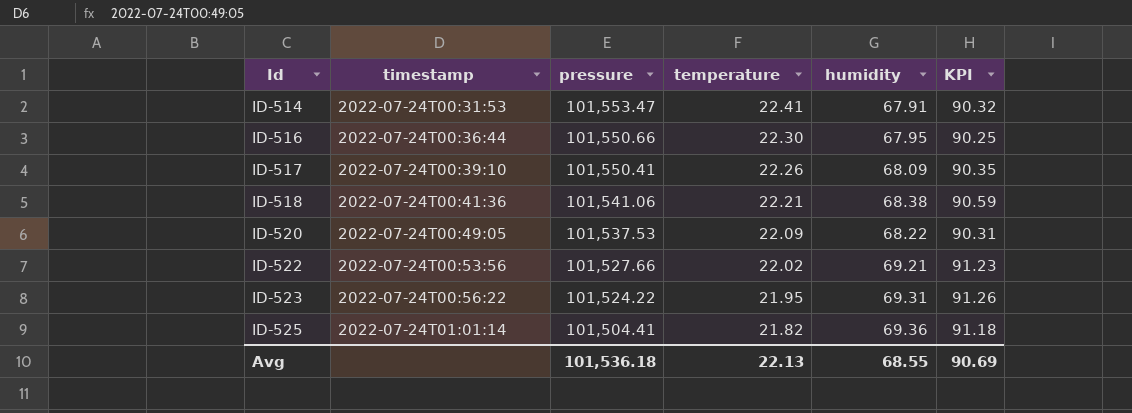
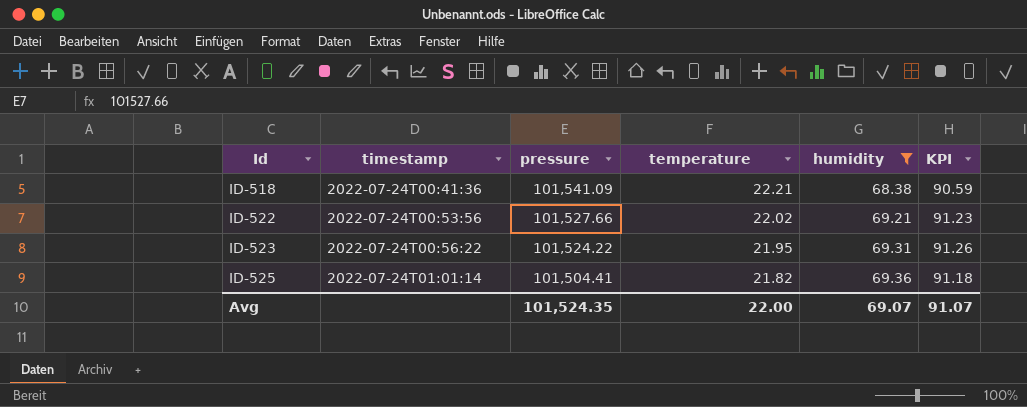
filter: none -> humidity >= 68.38
ID-518 | pressure: 101,541.06 -> 101,541.09
Avg | pressure: 101,536.18 -> 101,524.35
Avg | temperature: 22.13 -> 22.00
Avg | humidity: 68.55 -> 69.07
Avg | KPI: 90.69 -> 91.07

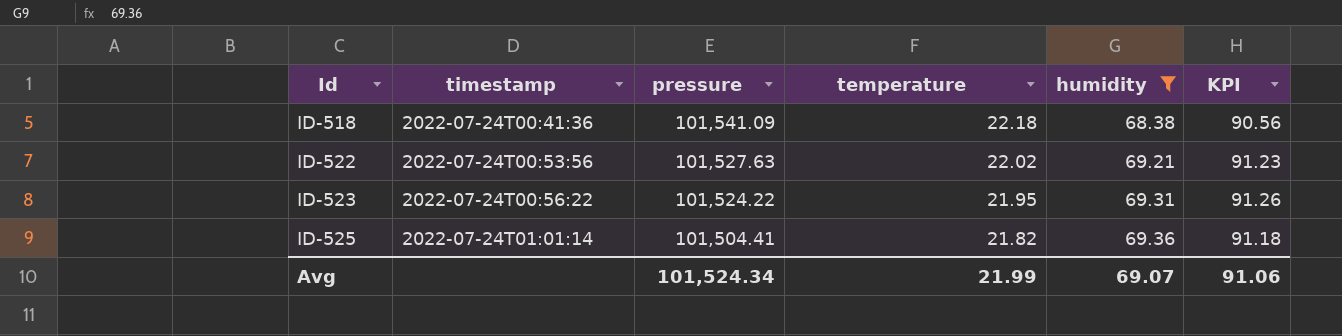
ID-518 | temperature: 22.21 -> 22.18
ID-518 | KPI: 90.59 -> 90.56
ID-522 | pressure: 101,527.66 -> 101,527.63
Avg | pressure: 101,524.35 -> 101,524.34
Avg | temperature: 22.00 -> 21.99
Avg | KPI: 91.07 -> 91.06

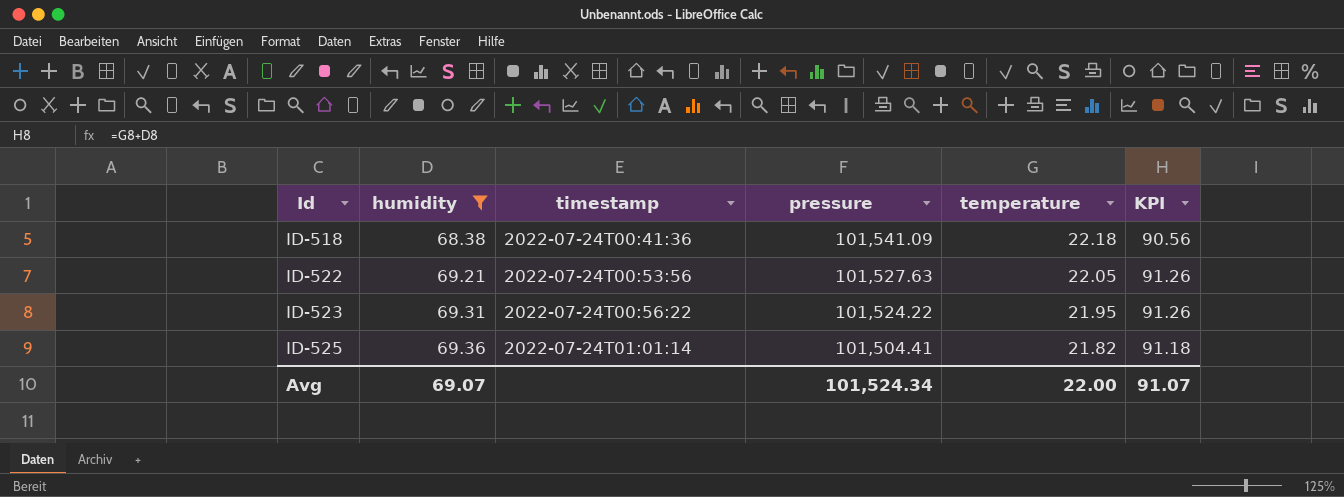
column humidity | position: 5 -> 2
ID-522 | temperature: 22.02 -> 22.05
ID-522 | KPI: 91.23 -> 91.26
Avg | temperature: 21.99 -> 22.00
Avg | KPI: 91.06 -> 91.07

